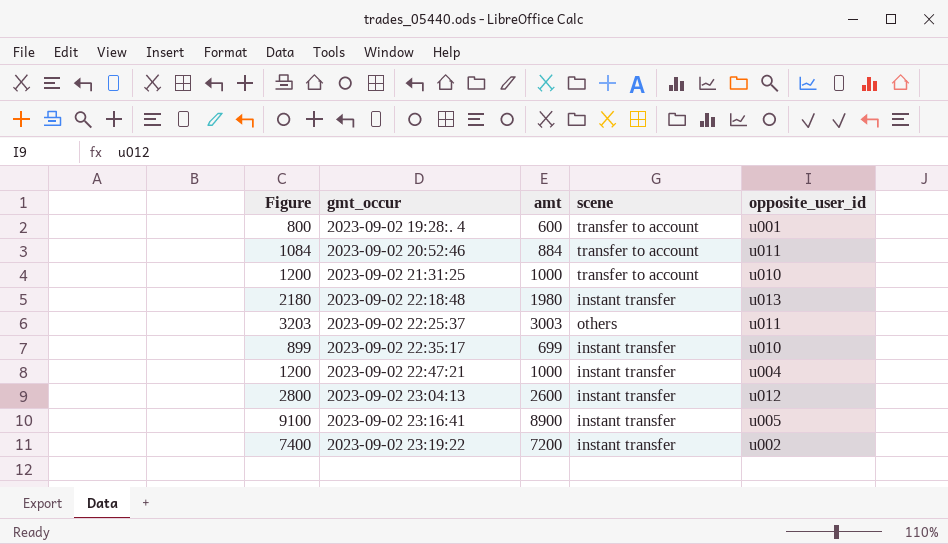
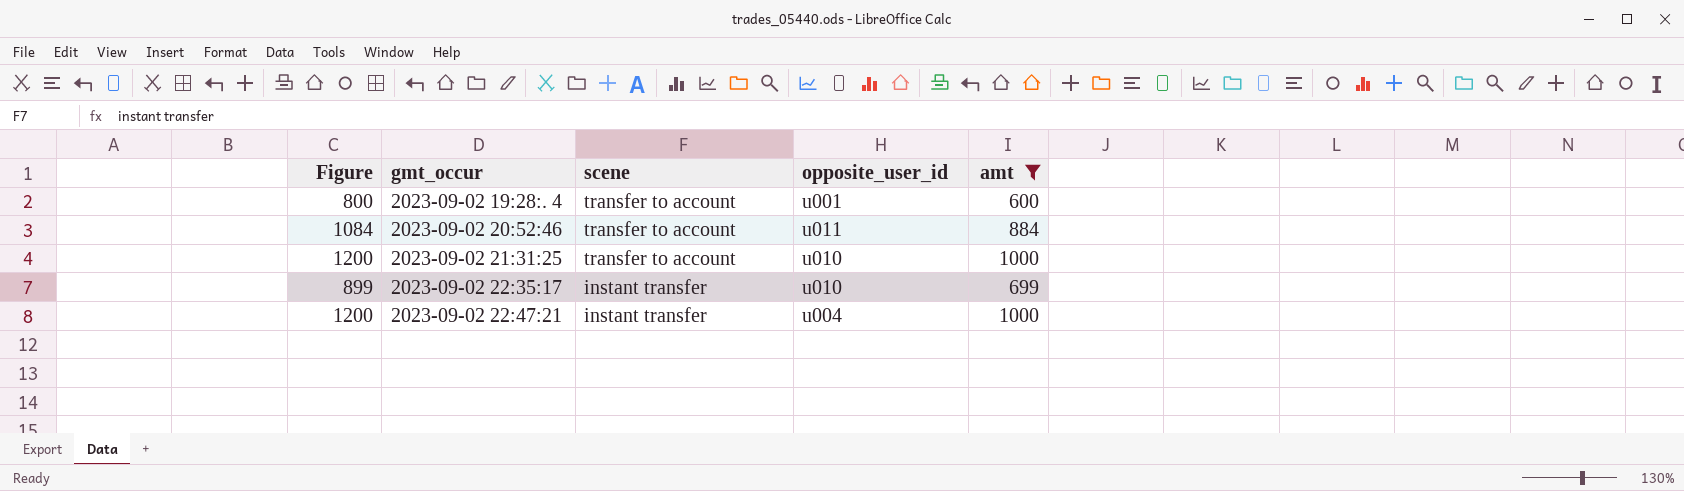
filter: none -> amt <= 1000
column amt | position: 3 -> 5

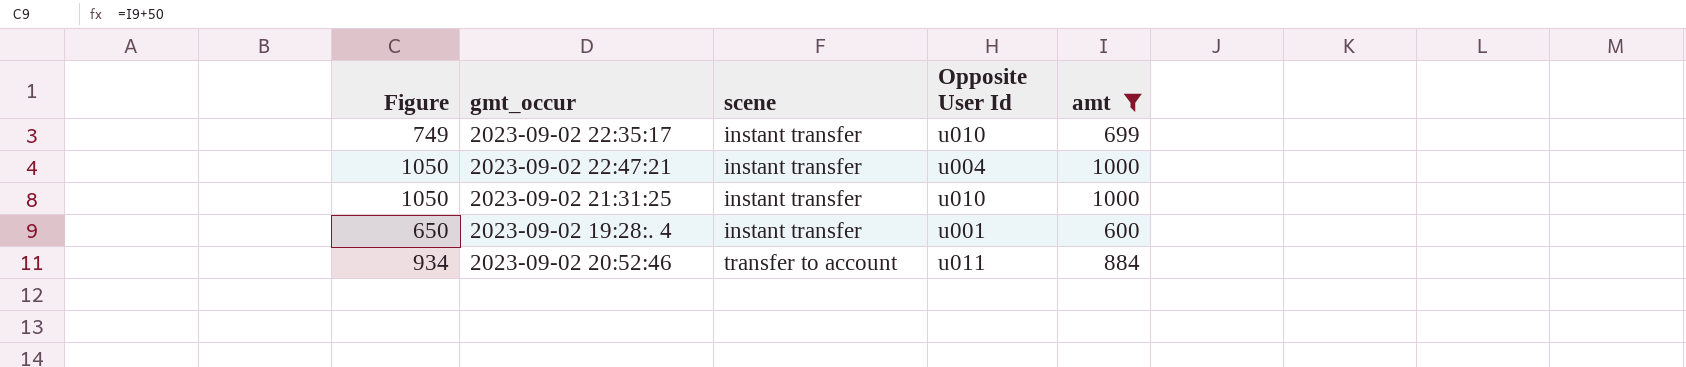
row order: gmt_occur ascending -> scene ascending
column Figure | formula: [amt] + 200 -> [amt] + 50
column name: opposite_user_id -> Opposite User Id
2023-09-02 21:31:25 | scene: transfer to account -> instant transfer
2023-09-02 19:28:. 4 | scene: transfer to account -> instant transfer

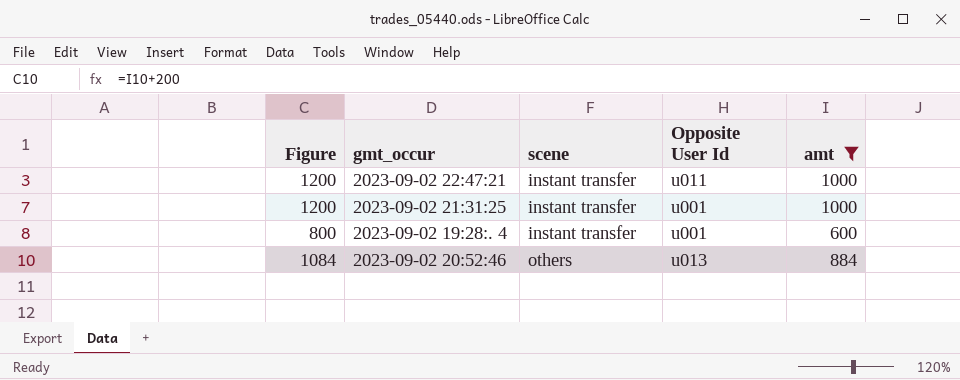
column Figure | formula: [amt] + 50 -> [amt] + 200
row 2023-09-02 22:35:17: 749 | instant transfer | u010 | 699 -> none
2023-09-02 22:47:21 | Opposite User Id: u004 -> u011
2023-09-02 21:31:25 | Opposite User Id: u010 -> u001
2023-09-02 20:52:46 | scene: transfer to account -> others
2023-09-02 20:52:46 | Opposite User Id: u011 -> u013

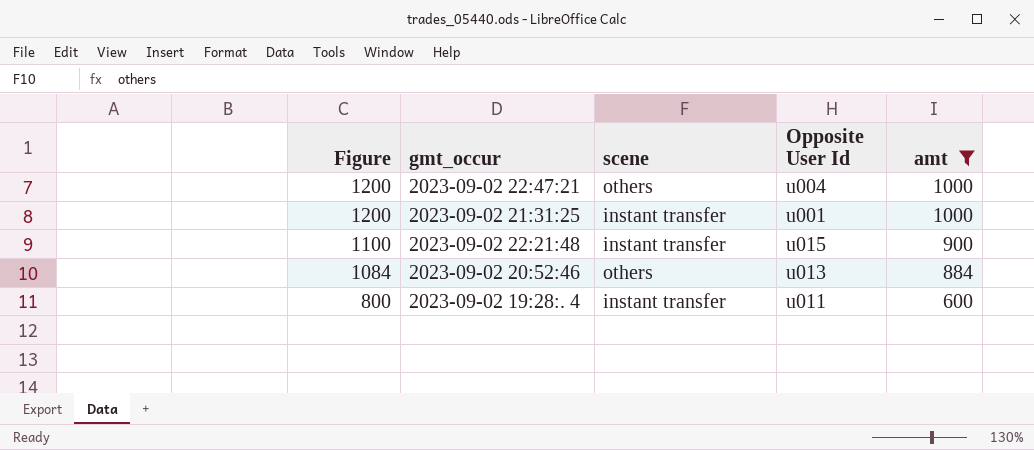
row order: scene ascending -> Figure descending
2023-09-02 22:47:21 | scene: instant transfer -> others
2023-09-02 22:47:21 | Opposite User Id: u011 -> u004
row 2023-09-02 22:21:48: none -> 1100 | instant transfer | u015 | 900
2023-09-02 19:28:. 4 | Opposite User Id: u001 -> u011

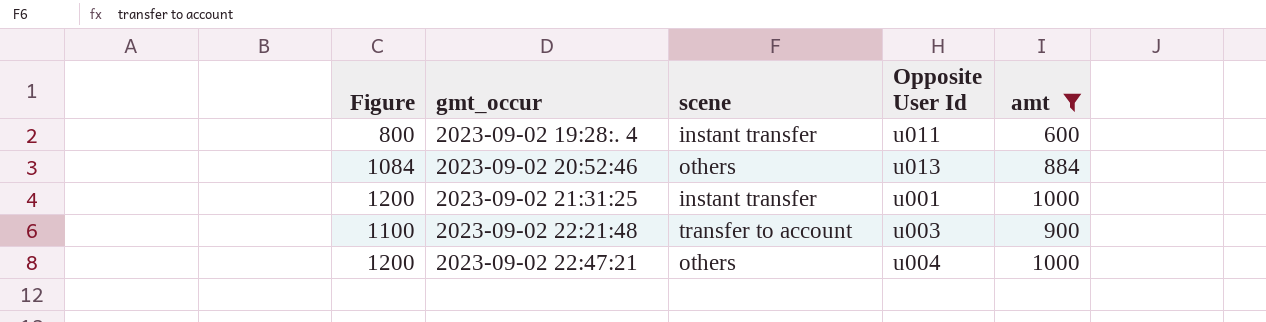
row order: Figure descending -> gmt_occur ascending
2023-09-02 22:21:48 | scene: instant transfer -> transfer to account
2023-09-02 22:21:48 | Opposite User Id: u015 -> u003

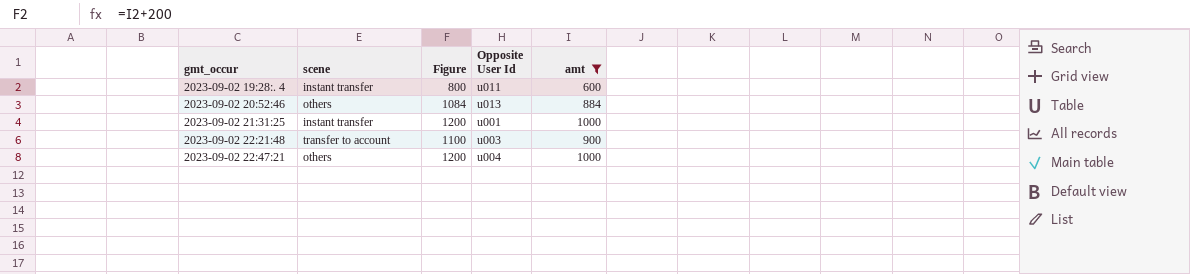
column Figure | position: 1 -> 3

